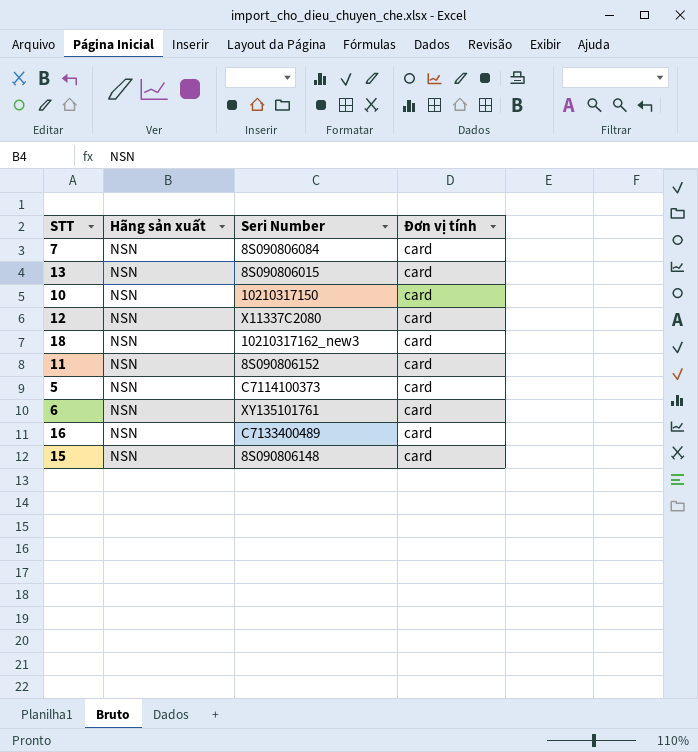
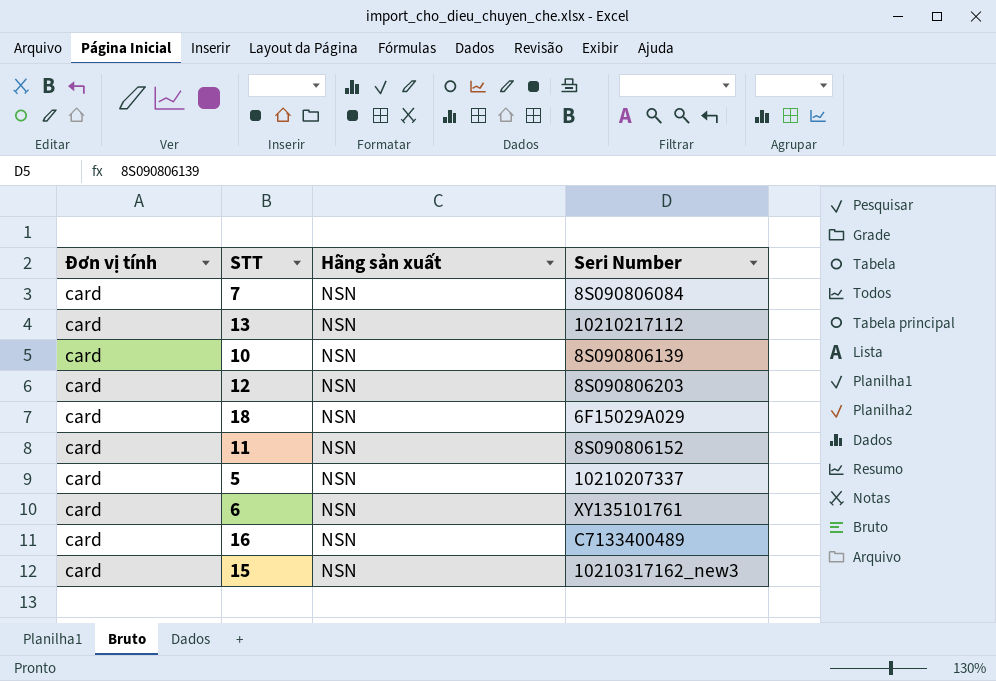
column Đơn vị tính | position: 4 -> 1
13 | Seri Number: 8S090806015 -> 10210217112
10 | Seri Number: 10210317150 -> 8S090806139
12 | Seri Number: X11337C2080 -> 8S090806203
18 | Seri Number: 10210317162_new3 -> 6F15029A029
5 | Seri Number: C7114100373 -> 10210207337
15 | Seri Number: 8S090806148 -> 10210317162_new3

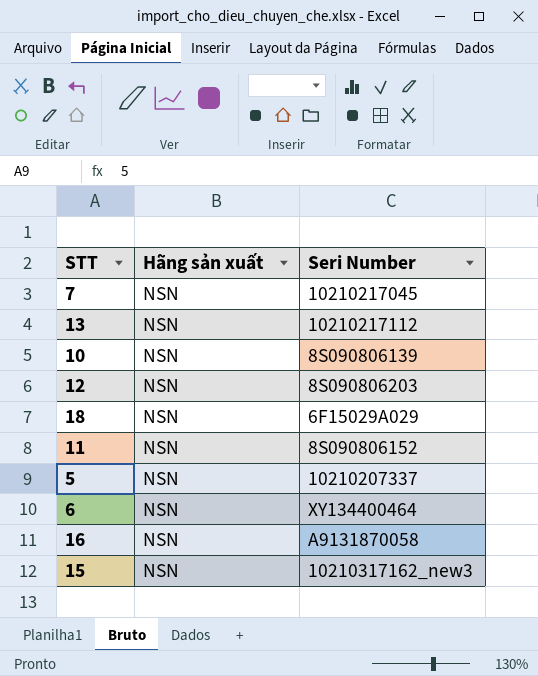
column Đơn vị tính | position: 1 -> none
7 | Seri Number: 8S090806084 -> 10210217045
6 | Seri Number: XY135101761 -> XY134400464
16 | Seri Number: C7133400489 -> A9131870058

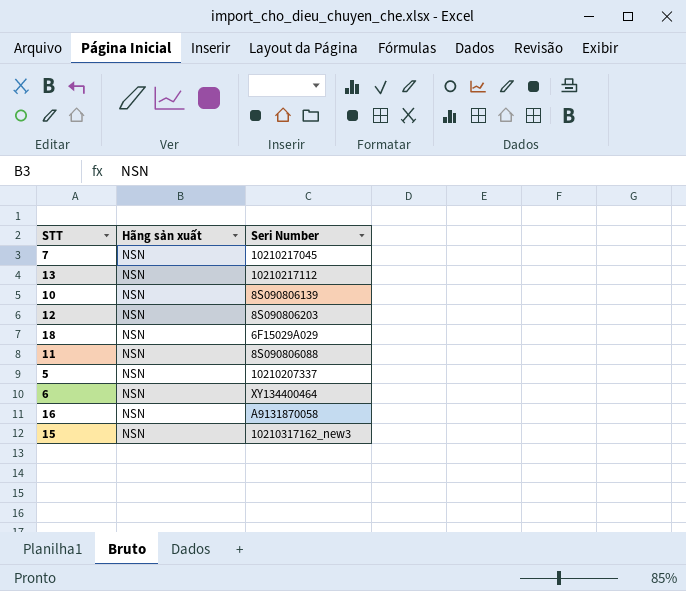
11 | Seri Number: 8S090806152 -> 8S090806088

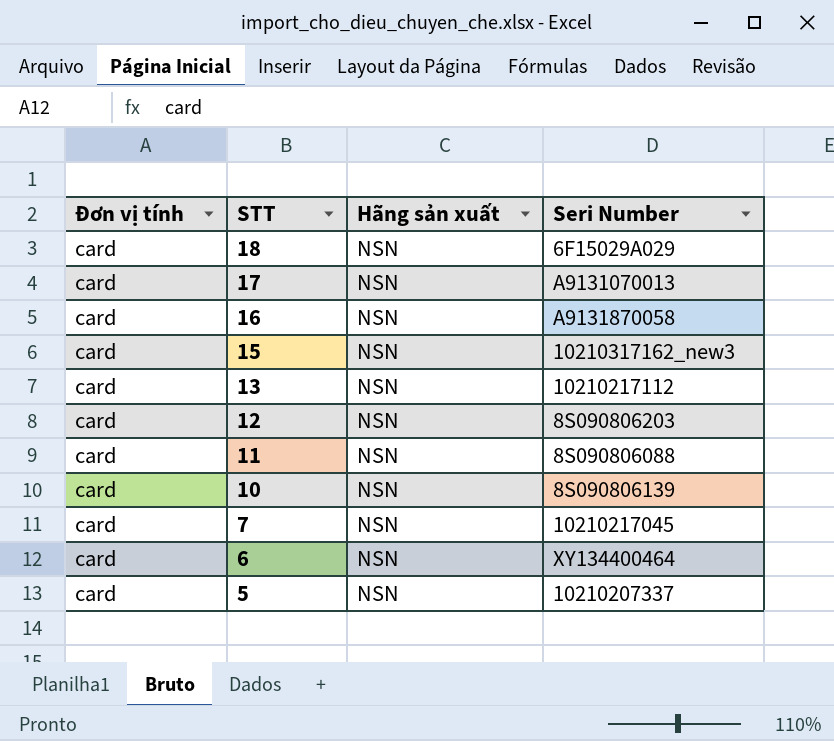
row order: none -> STT descending
column Đơn vị tính | position: none -> 1
row 17: none -> card | NSN | A9131070013

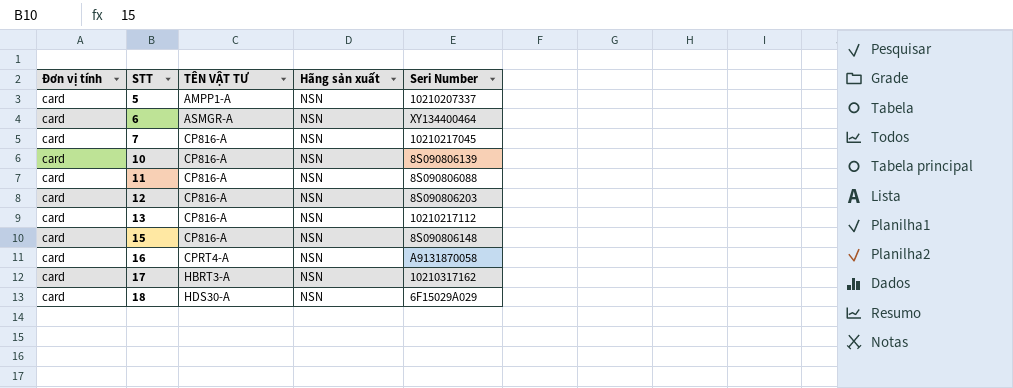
row order: STT descending -> STT ascending
column TÊN VẬT TƯ | position: none -> 3
15 | Seri Number: 10210317162_new3 -> 8S090806148
17 | Seri Number: A9131070013 -> 10210317162

